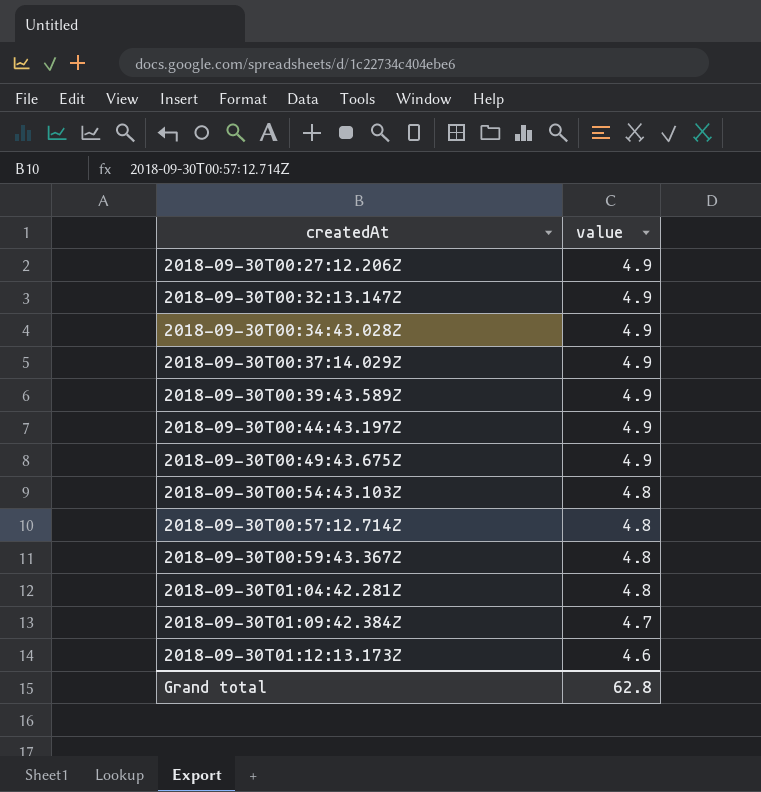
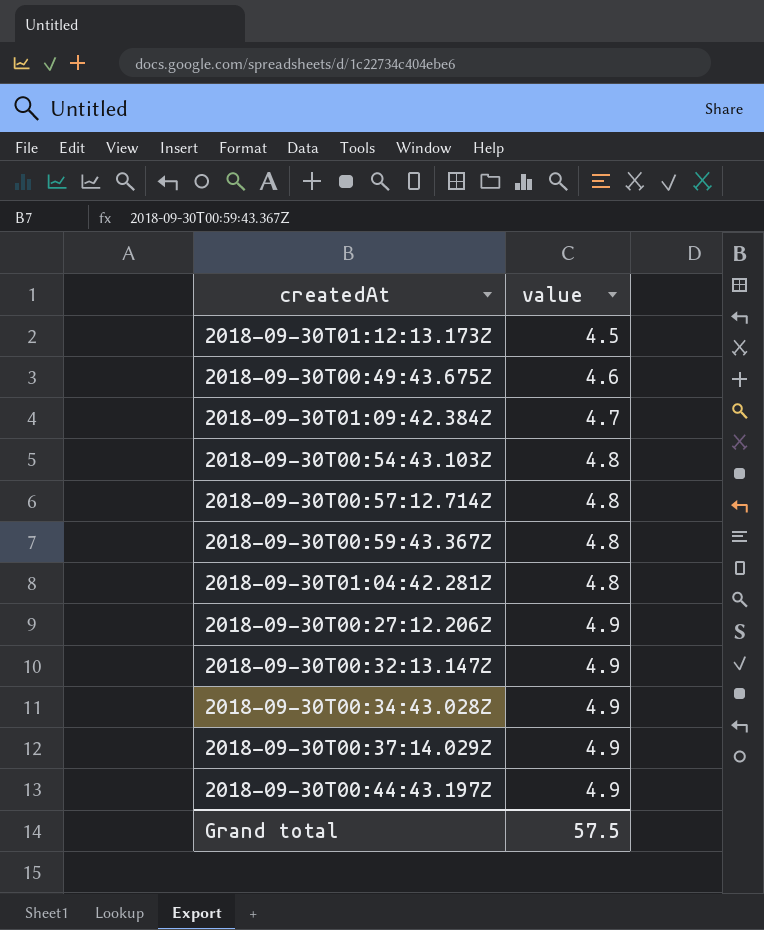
row order: createdAt ascending -> value ascending
row 2018-09-30T00:39:43.589Z: 4.9 -> none
2018-09-30T01:12:13.173Z | value: 4.6 -> 4.5
2018-09-30T00:49:43.675Z | value: 4.9 -> 4.6
Grand total | value: 62.8 -> 57.5

